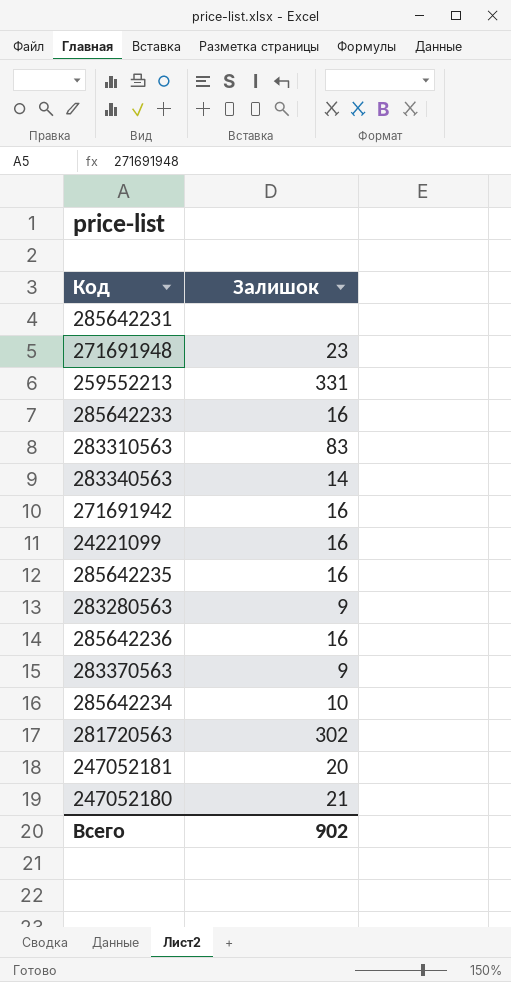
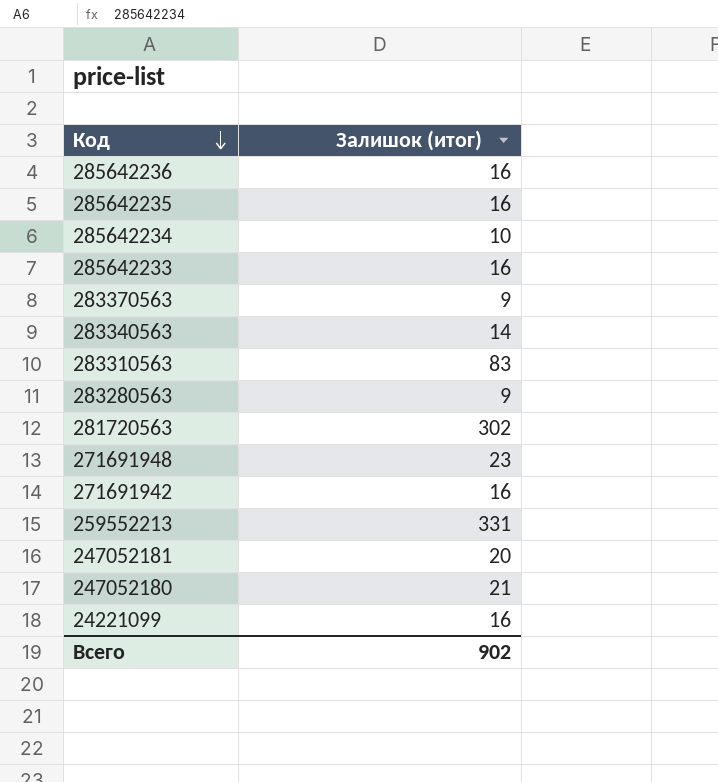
row order: none -> Код descending
column name: Залишок -> Залишок (итог)
row 285642231: none -> none

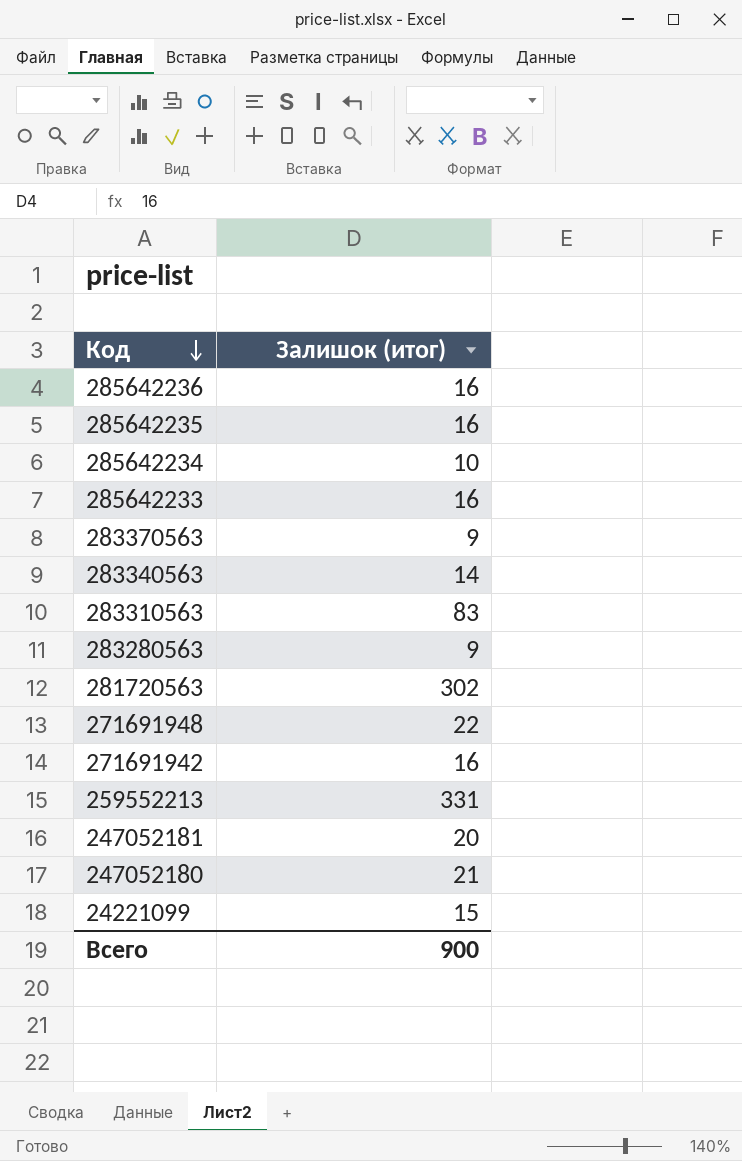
271691948 | Залишок (итог): 23 -> 22
24221099 | Залишок (итог): 16 -> 15
Всего | Залишок (итог): 902 -> 900

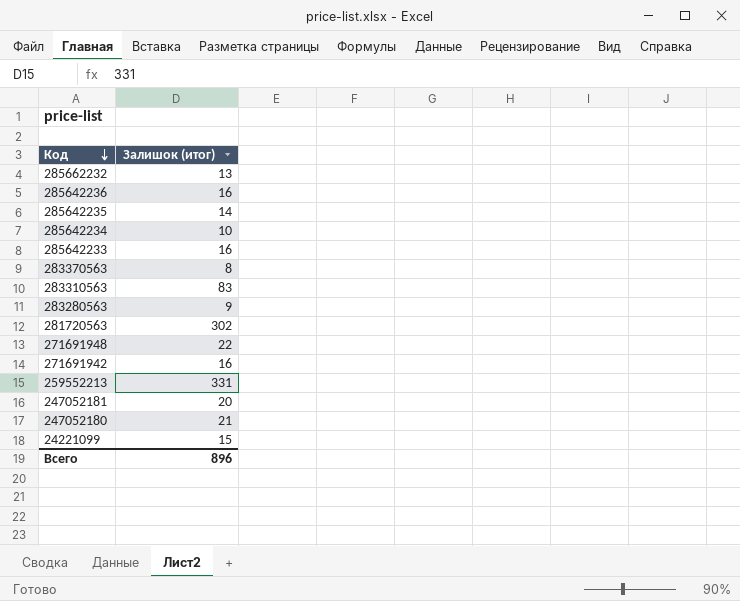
row 283340563: 14 -> none
row 285662232: none -> 13
285642235 | Залишок (итог): 16 -> 14
283370563 | Залишок (итог): 9 -> 8
Всего | Залишок (итог): 900 -> 896

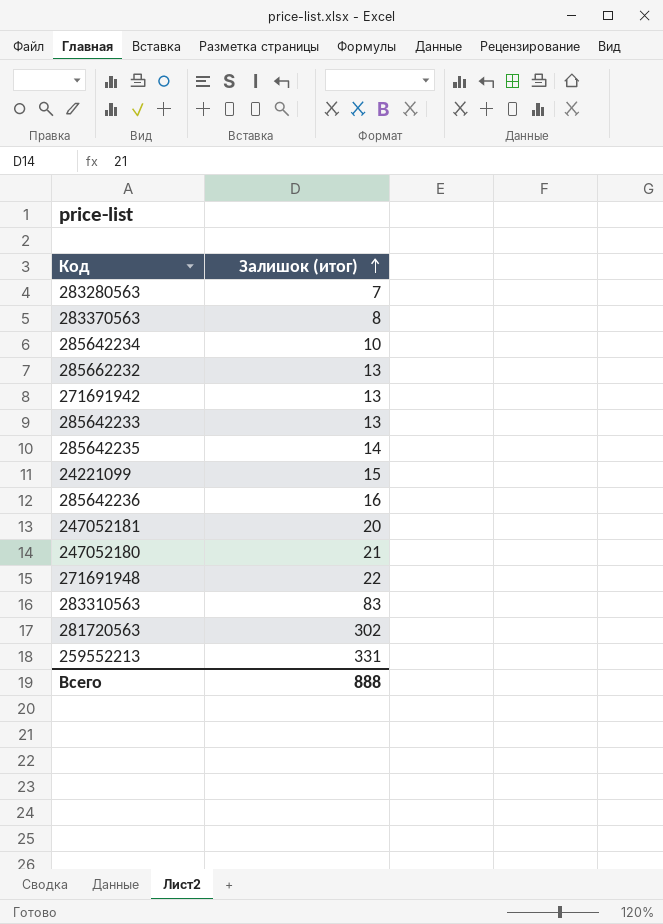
row order: Код descending -> Залишок (итог) ascending
283280563 | Залишок (итог): 9 -> 7
271691942 | Залишок (итог): 16 -> 13
285642233 | Залишок (итог): 16 -> 13
Всего | Залишок (итог): 896 -> 888

